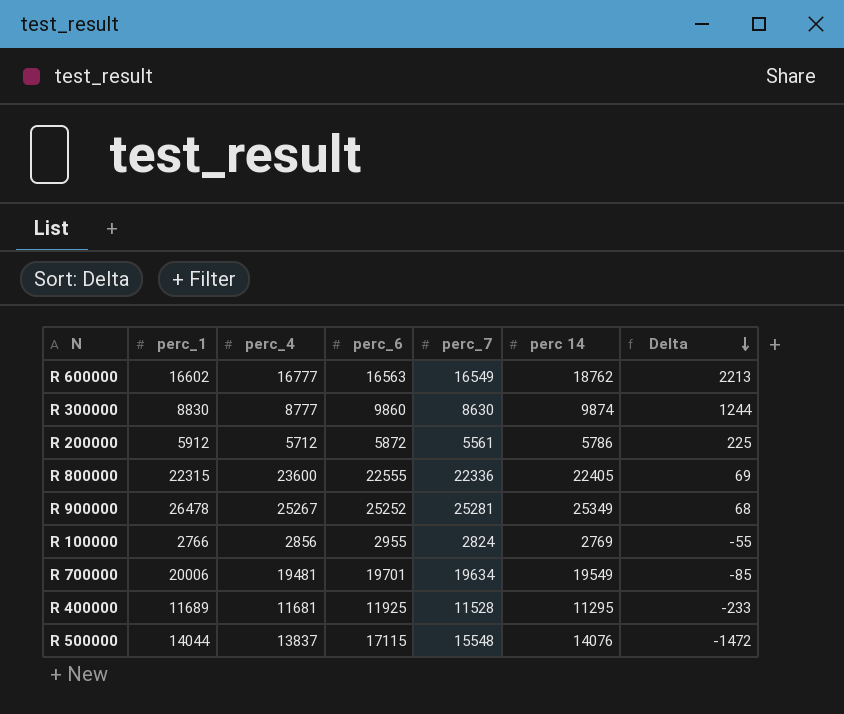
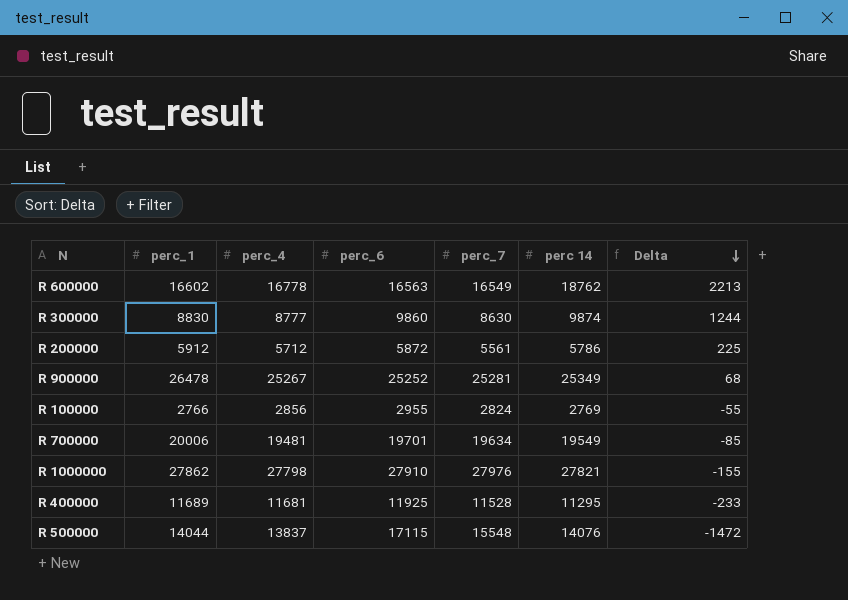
row R 800000: 22315 | 23600 | 22555 | 22336 | 22405 | 69 -> none
R 600000 | perc_4: 16777 -> 16778
row R 1000000: none -> 27862 | 27798 | 27910 | 27976 | 27821 | -155

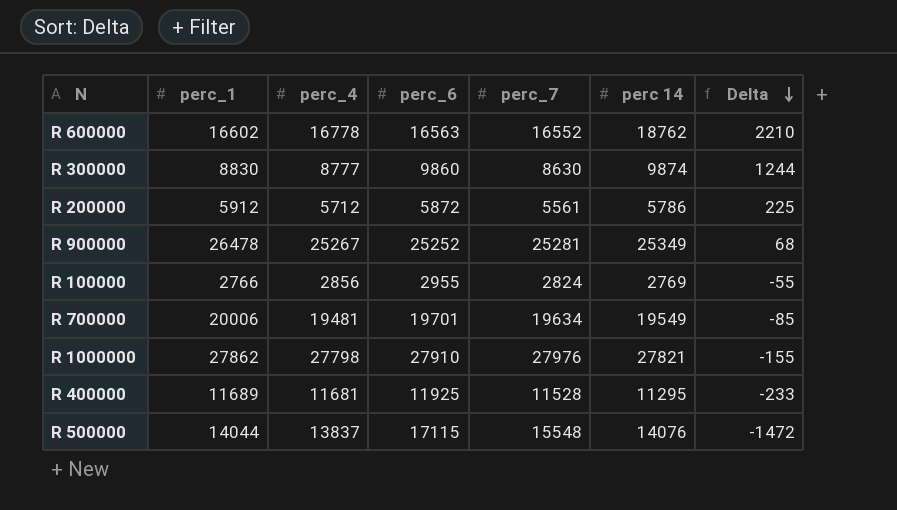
R 600000 | perc_7: 16549 -> 16552
R 600000 | Delta: 2213 -> 2210

